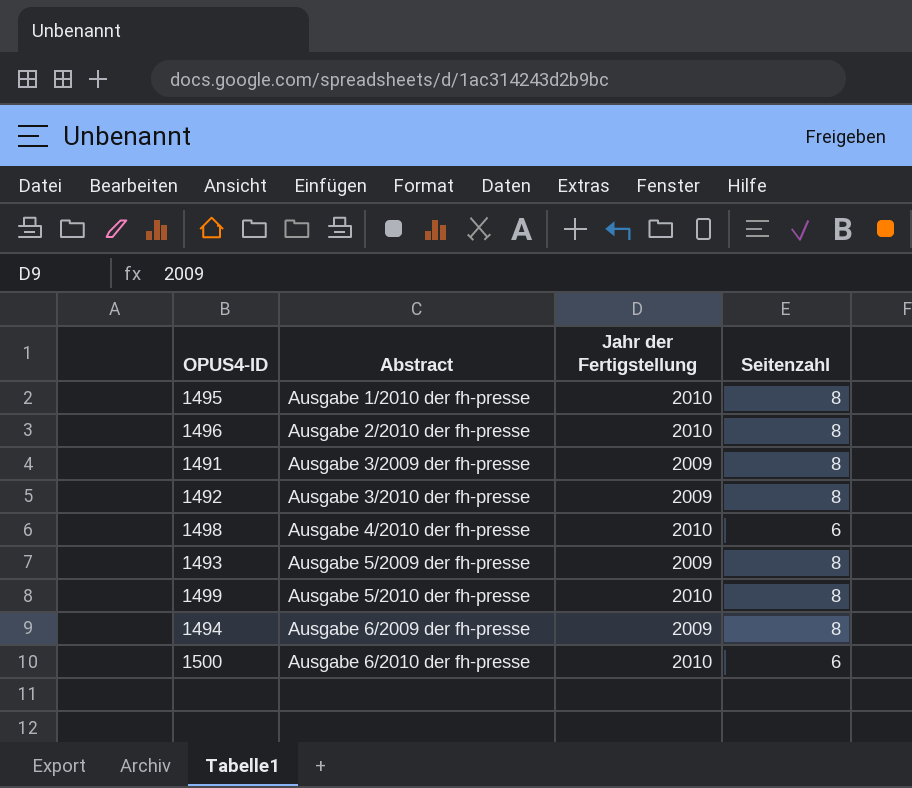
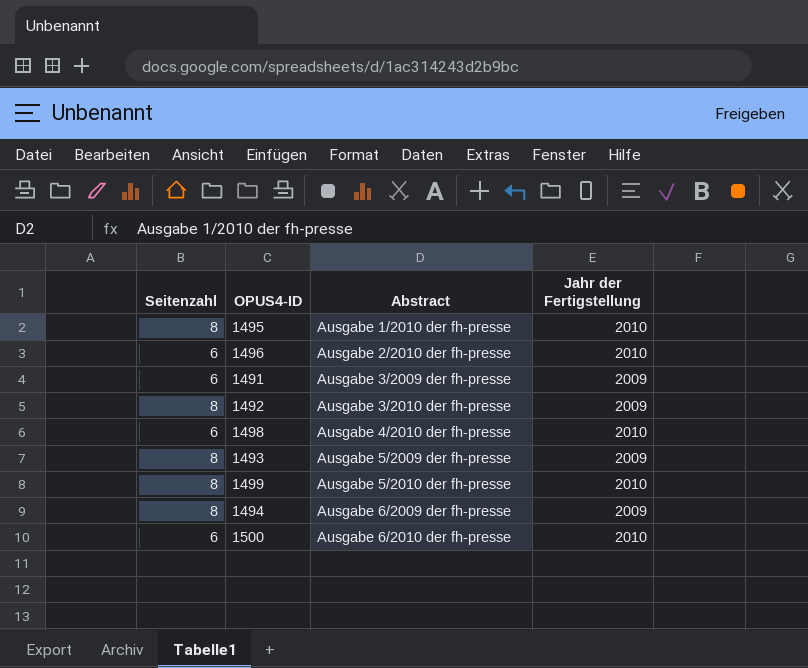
column Seitenzahl | position: 4 -> 1
1496 | Seitenzahl: 8 -> 6
1491 | Seitenzahl: 8 -> 6

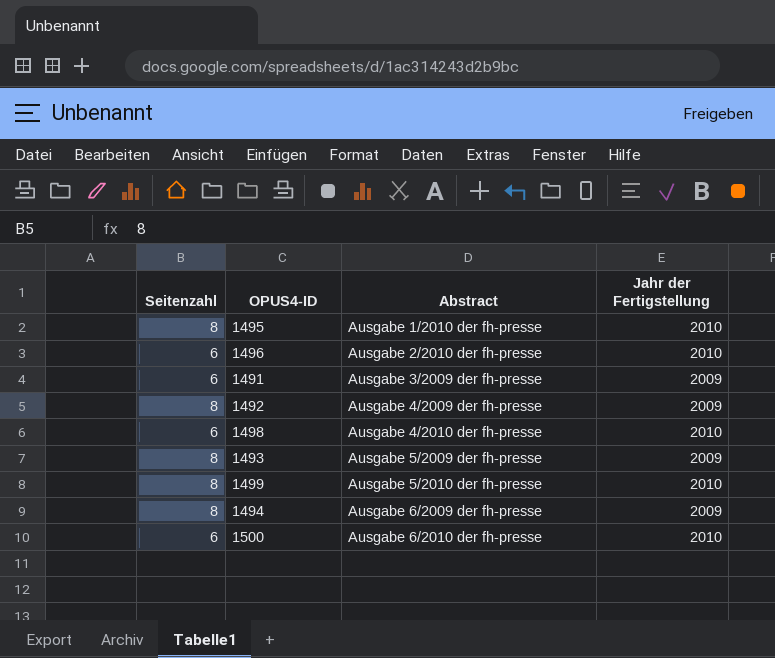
1492 | Abstract: Ausgabe 3/2010 der fh-presse -> Ausgabe 4/2009 der fh-presse

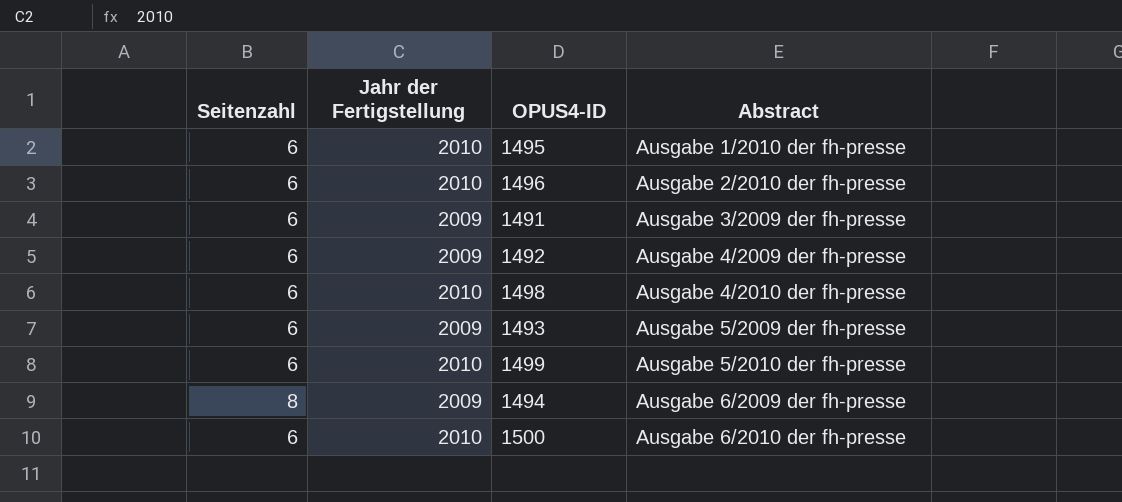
column Jahr der Fertigstellung | position: 4 -> 2
1495 | Seitenzahl: 8 -> 6
1492 | Seitenzahl: 8 -> 6
1493 | Seitenzahl: 8 -> 6
1499 | Seitenzahl: 8 -> 6

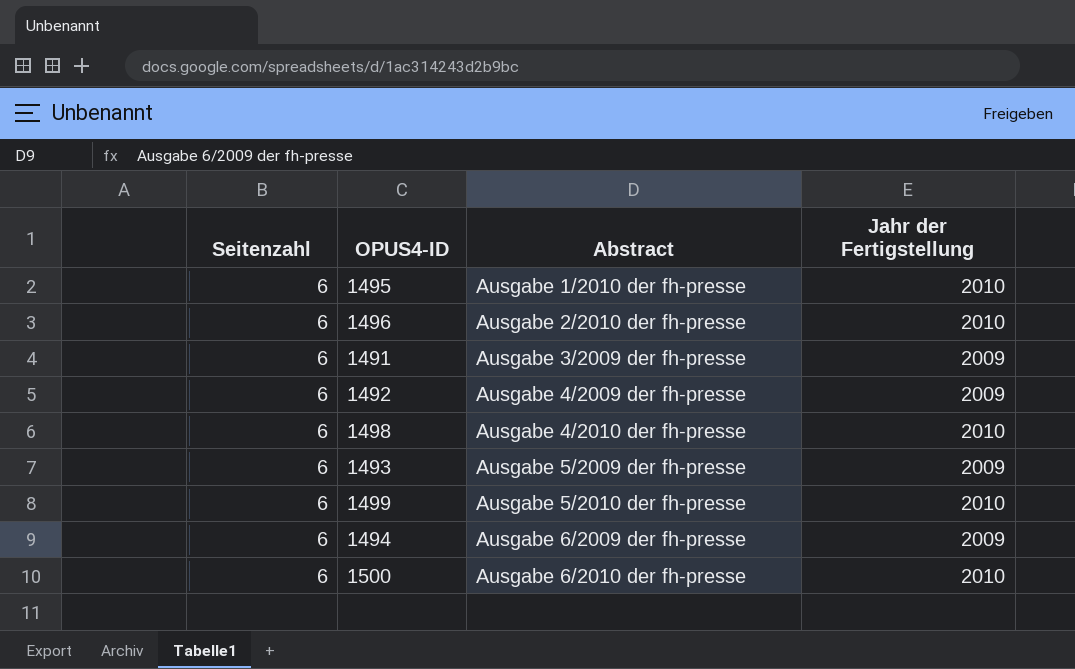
column Jahr der Fertigstellung | position: 2 -> 4
1494 | Seitenzahl: 8 -> 6

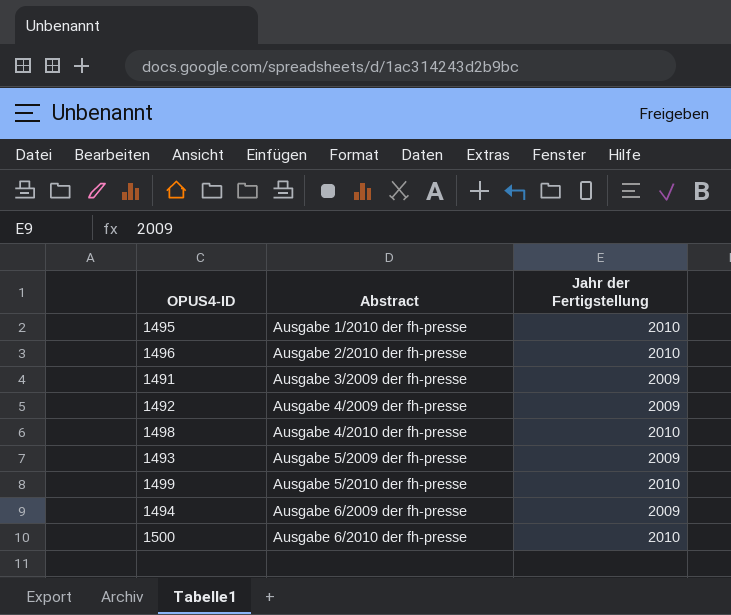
column Seitenzahl | position: 1 -> none

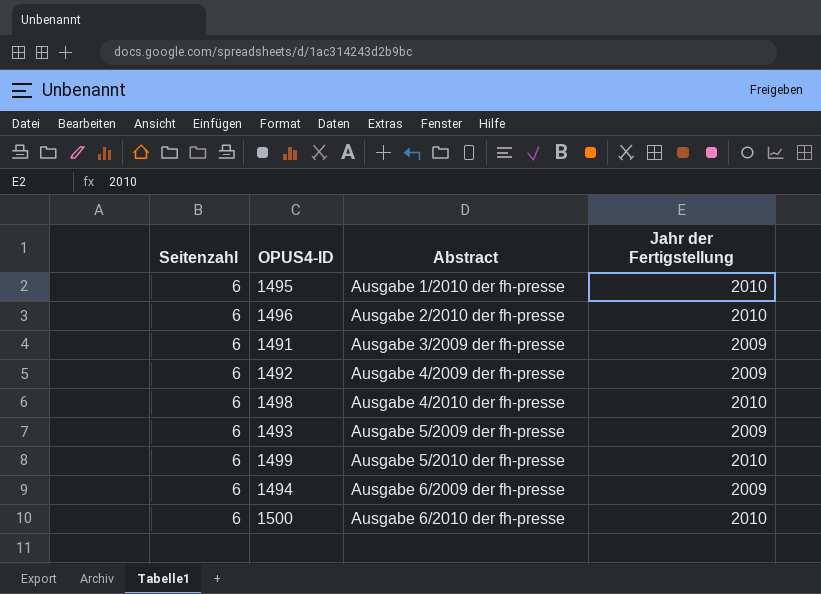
column Seitenzahl | position: none -> 1

